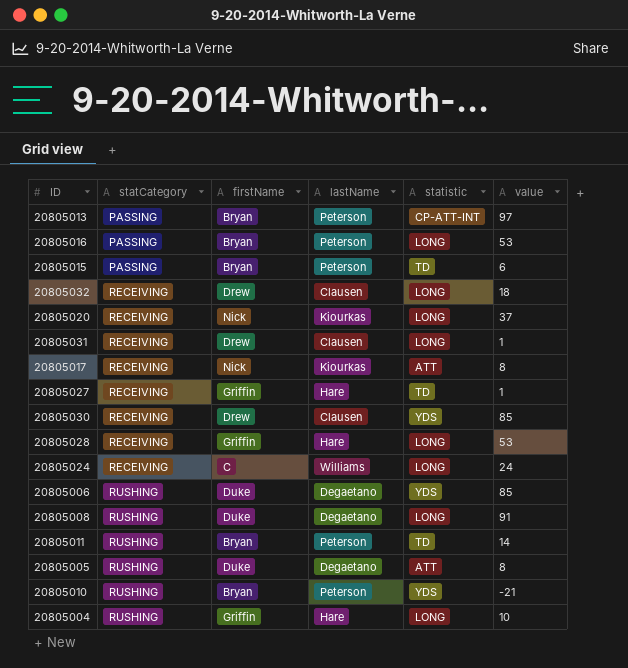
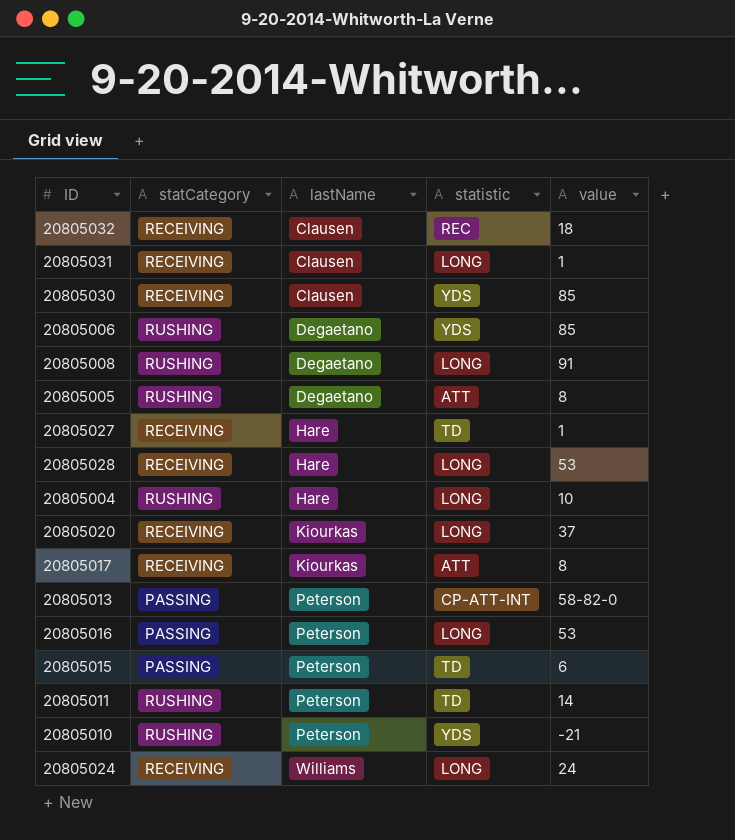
row order: statCategory ascending -> lastName ascending
column firstName | position: 3 -> none
20805032 | statistic: LONG -> REC
20805013 | value: 97 -> 58-82-0

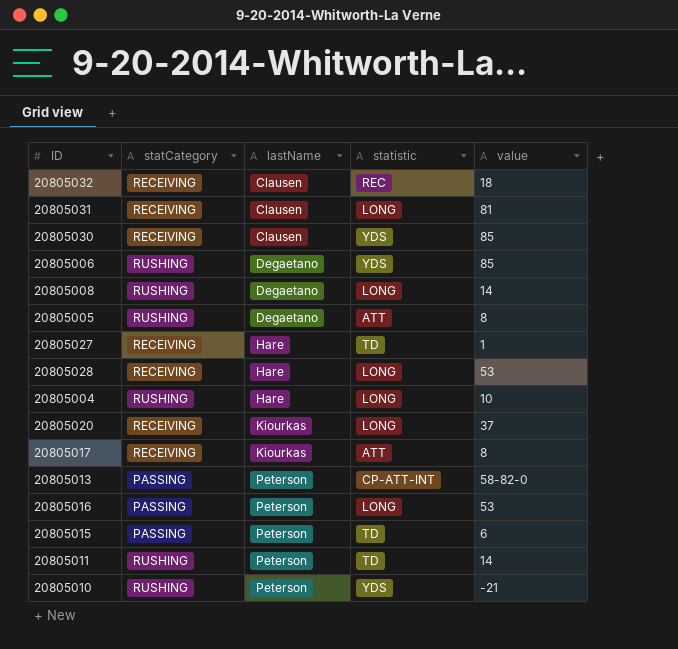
row 20805024: RECEIVING | Williams | LONG | 24 -> none
20805031 | value: 1 -> 81
20805008 | value: 91 -> 14

